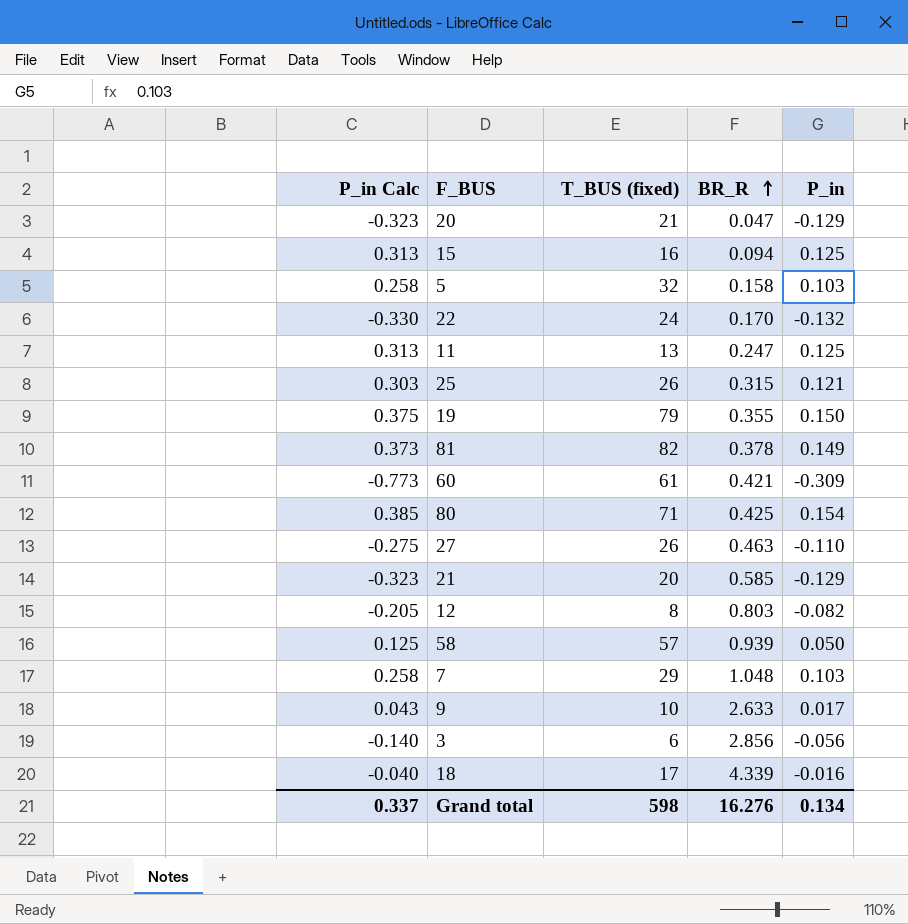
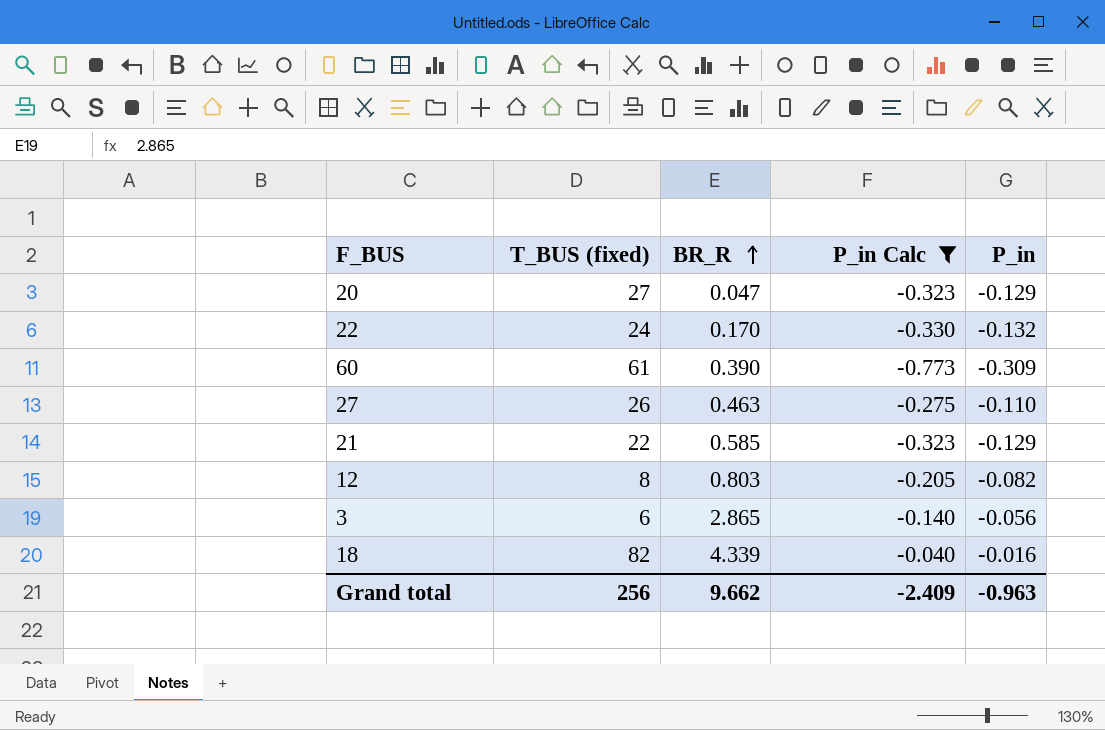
filter: none -> P_in Calc <= -0.040
column P_in Calc | position: 1 -> 4
20 | T_BUS (fixed): 21 -> 27
60 | BR_R: 0.421 -> 0.390
21 | T_BUS (fixed): 20 -> 22
3 | BR_R: 2.856 -> 2.865
18 | T_BUS (fixed): 17 -> 82
Grand total | T_BUS (fixed): 598 -> 256
Grand total | BR_R: 16.276 -> 9.662
Grand total | P_in Calc: 0.337 -> -2.409
Grand total | P_in: 0.134 -> -0.963

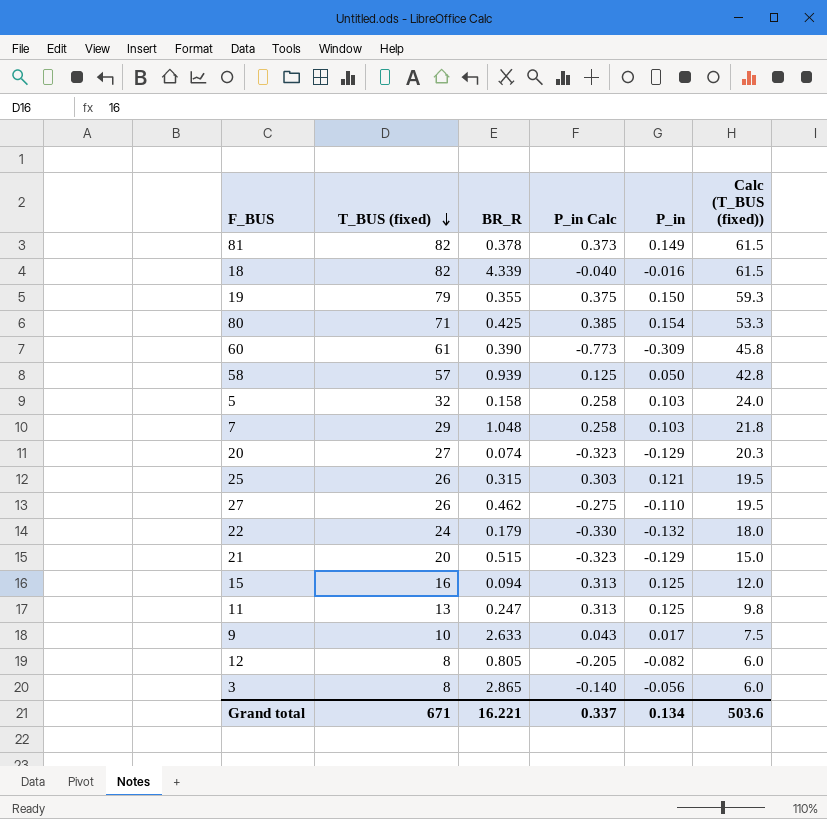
filter: P_in Calc <= -0.040 -> none
row order: BR_R ascending -> T_BUS (fixed) descending
column Calc (T_BUS (fixed)) | formula: none -> [T_BUS (fixed)] * 0.75
20 | BR_R: 0.047 -> 0.074
27 | BR_R: 0.463 -> 0.462
22 | BR_R: 0.170 -> 0.179
21 | T_BUS (fixed): 22 -> 20
21 | BR_R: 0.585 -> 0.515
12 | BR_R: 0.803 -> 0.805
3 | T_BUS (fixed): 6 -> 8
Grand total | T_BUS (fixed): 256 -> 671
Grand total | BR_R: 9.662 -> 16.221
Grand total | P_in Calc: -2.409 -> 0.337
Grand total | P_in: -0.963 -> 0.134

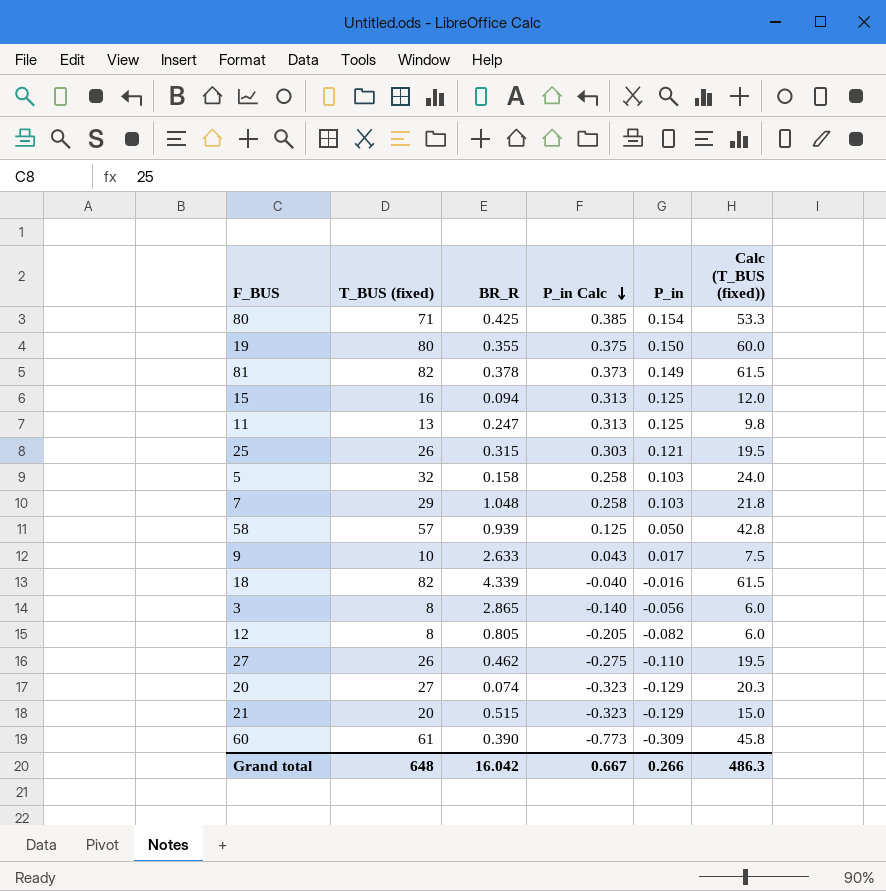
row order: T_BUS (fixed) descending -> P_in Calc descending
row 22: 24 | 0.179 | -0.330 | -0.132 | 18.0 -> none
19 | T_BUS (fixed): 79 -> 80
19 | Calc (T_BUS (fixed)): 59.3 -> 60.0
Grand total | T_BUS (fixed): 671 -> 648
Grand total | BR_R: 16.221 -> 16.042
Grand total | P_in Calc: 0.337 -> 0.667
Grand total | P_in: 0.134 -> 0.266
Grand total | Calc (T_BUS (fixed)): 503.6 -> 486.3

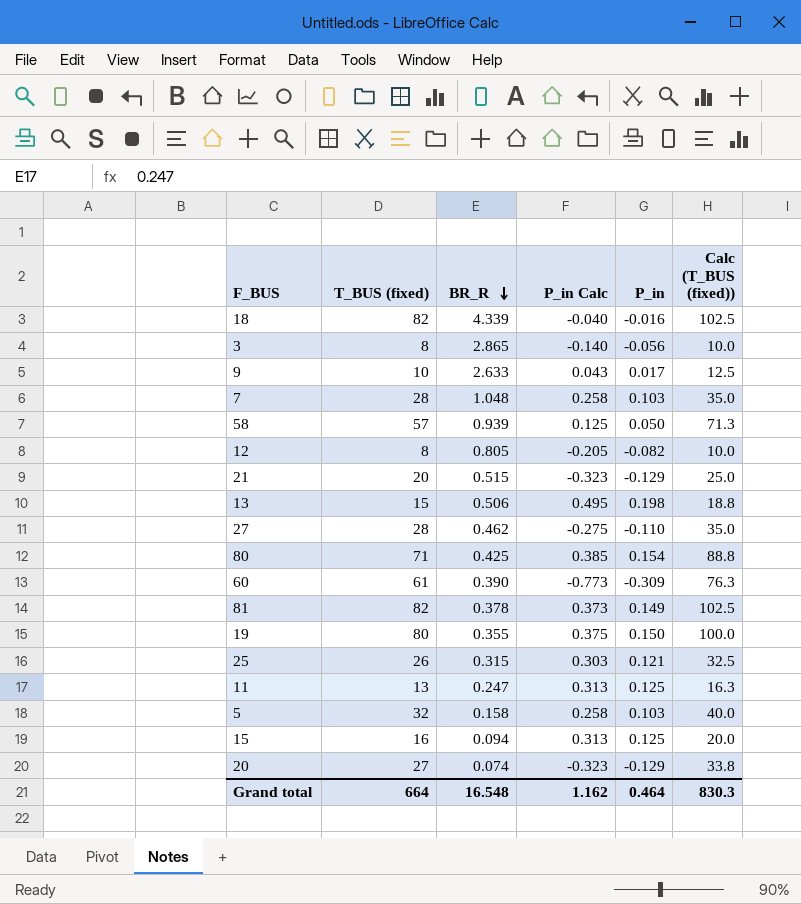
row order: P_in Calc descending -> BR_R descending
column Calc (T_BUS (fixed)) | formula: [T_BUS (fixed)] * 0.75 -> [T_BUS (fixed)] * 1.25
7 | T_BUS (fixed): 29 -> 28
row 13: none -> 15 | 0.506 | 0.495 | 0.198 | 18.8
27 | T_BUS (fixed): 26 -> 28
Grand total | T_BUS (fixed): 648 -> 664
Grand total | BR_R: 16.042 -> 16.548
Grand total | P_in Calc: 0.667 -> 1.162
Grand total | P_in: 0.266 -> 0.464
Grand total | Calc (T_BUS (fixed)): 486.3 -> 830.3

